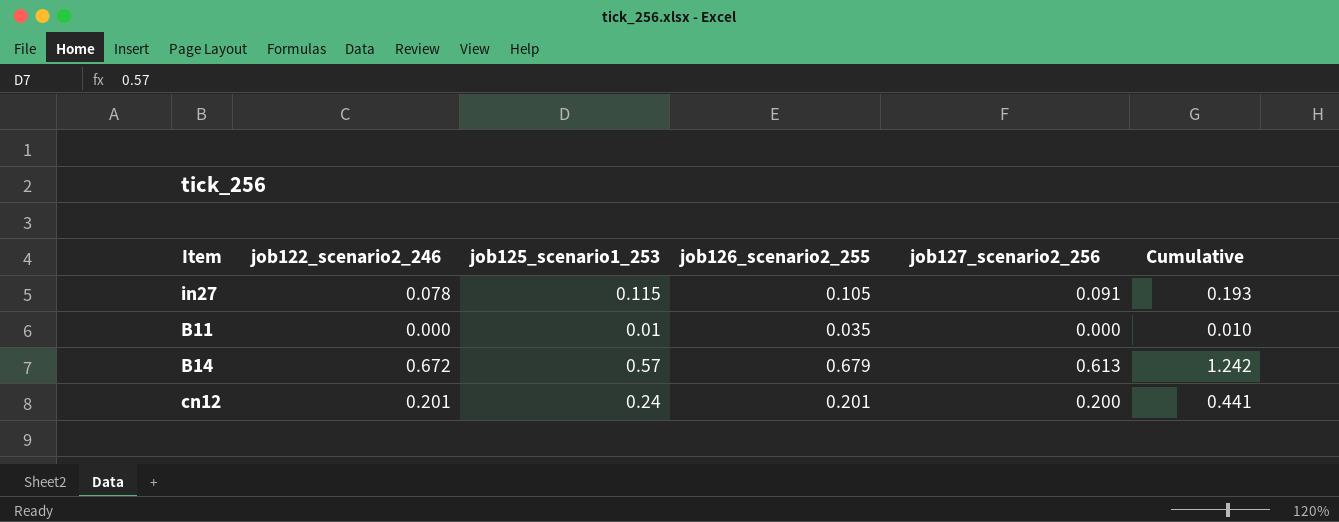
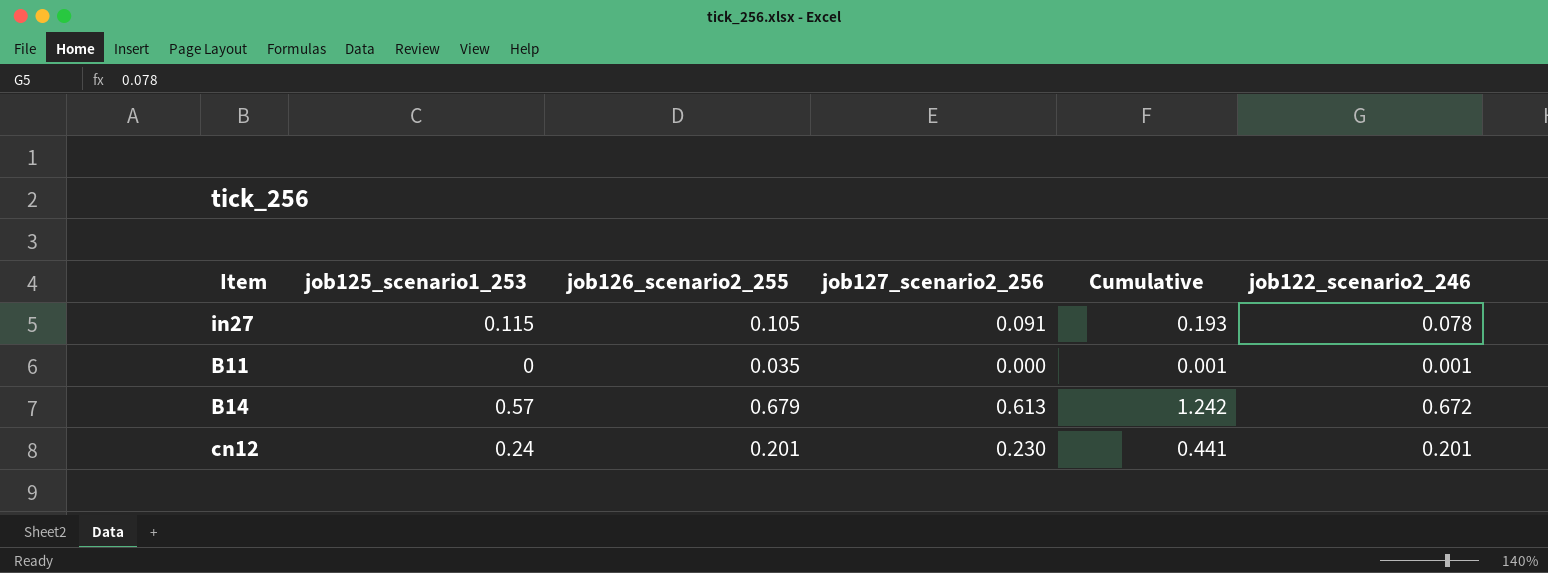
column job122_scenario2_246 | position: 2 -> 6
B11 | job125_scenario1_253: 0.01 -> 0
B11 | Cumulative: 0.010 -> 0.001
B11 | job122_scenario2_246: 0.000 -> 0.001
cn12 | job127_scenario2_256: 0.200 -> 0.230

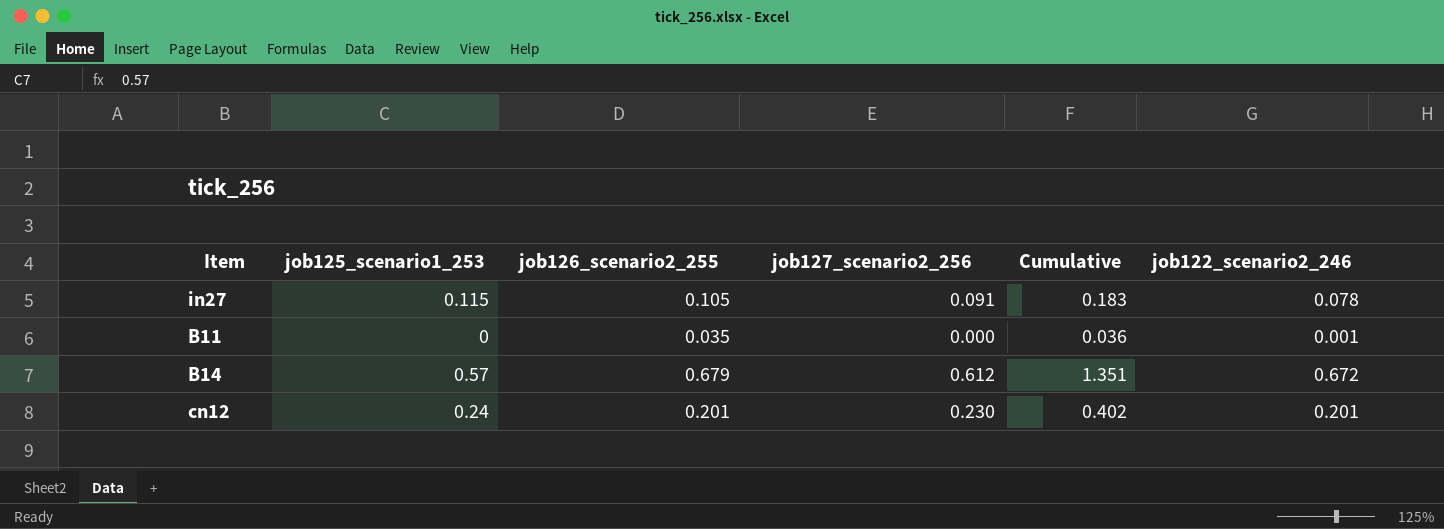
column Cumulative | formula: [job125_scenario1_253] + [job122_scenario2_246] -> [job126_scenario2_255] + [job122_scenario2_246]
B14 | job127_scenario2_256: 0.613 -> 0.612

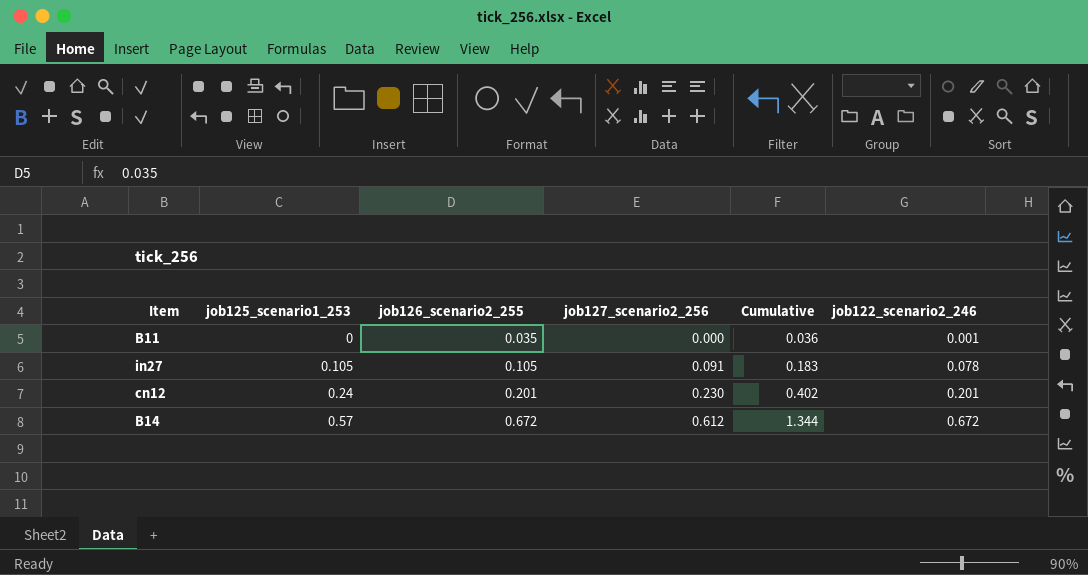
row order: none -> job125_scenario1_253 ascending
in27 | job125_scenario1_253: 0.115 -> 0.105
B14 | job126_scenario2_255: 0.679 -> 0.672
B14 | Cumulative: 1.351 -> 1.344

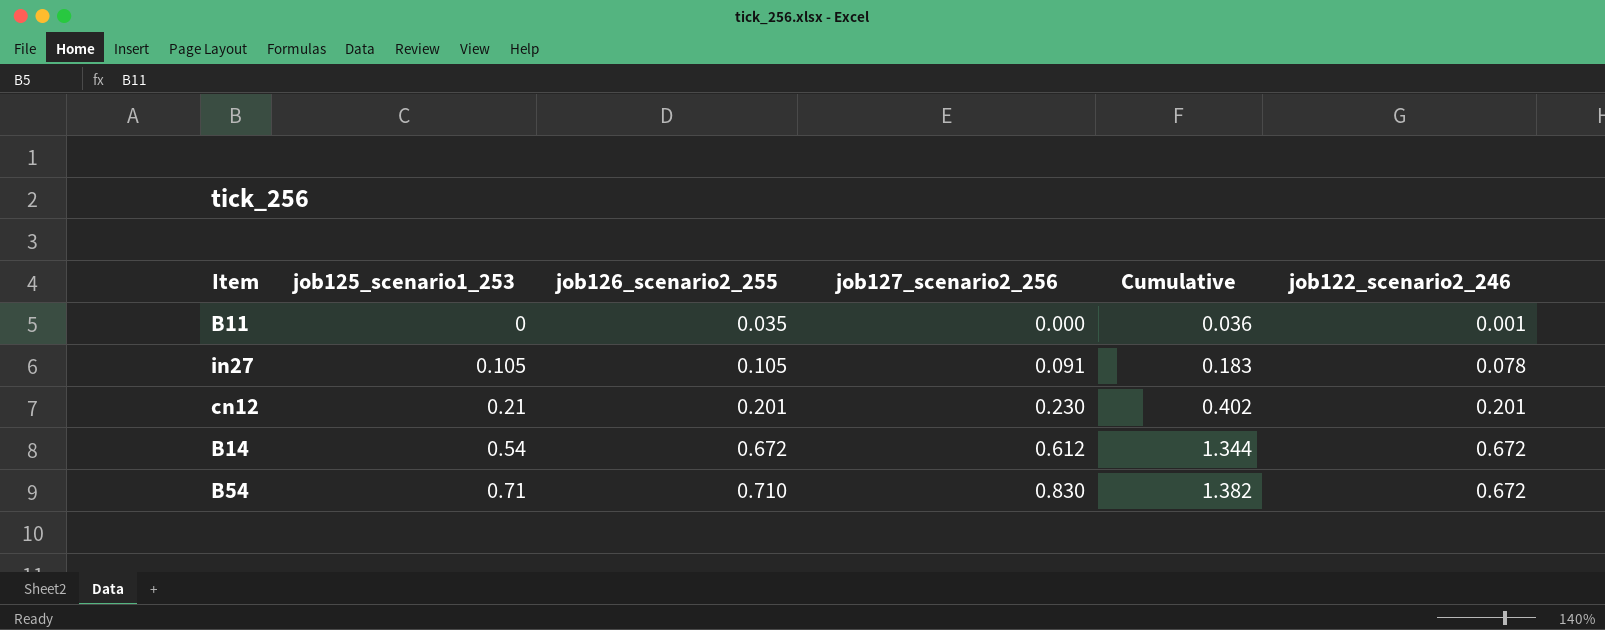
cn12 | job125_scenario1_253: 0.24 -> 0.21
B14 | job125_scenario1_253: 0.57 -> 0.54
row B54: none -> 0.71 | 0.710 | 0.830 | 1.382 | 0.672

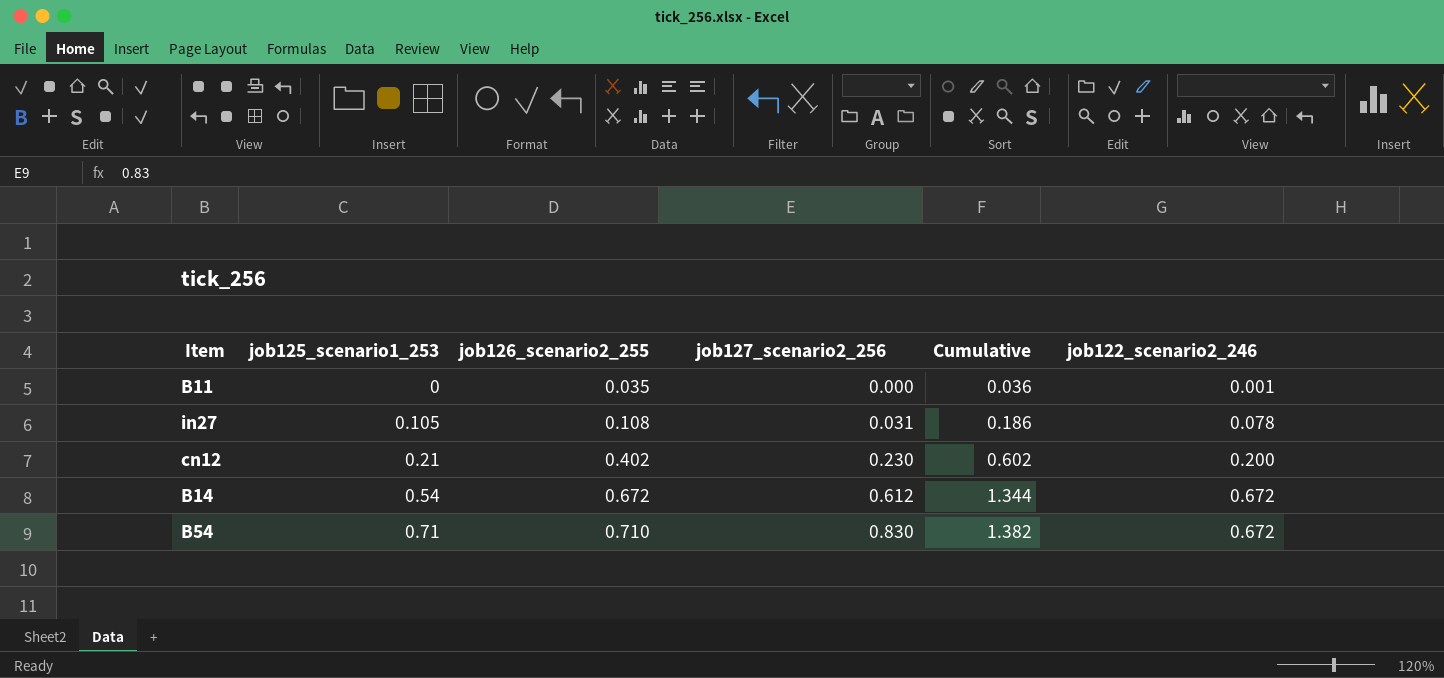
in27 | job126_scenario2_255: 0.105 -> 0.108
in27 | job127_scenario2_256: 0.091 -> 0.031
in27 | Cumulative: 0.183 -> 0.186
cn12 | job126_scenario2_255: 0.201 -> 0.402
cn12 | Cumulative: 0.402 -> 0.602
cn12 | job122_scenario2_246: 0.201 -> 0.200

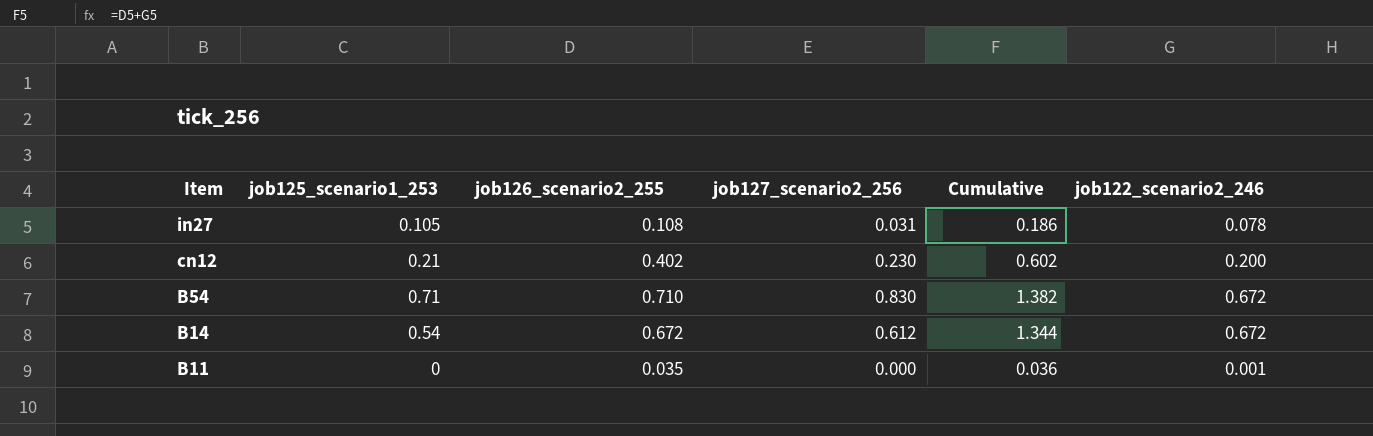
row order: job125_scenario1_253 ascending -> Item descending

